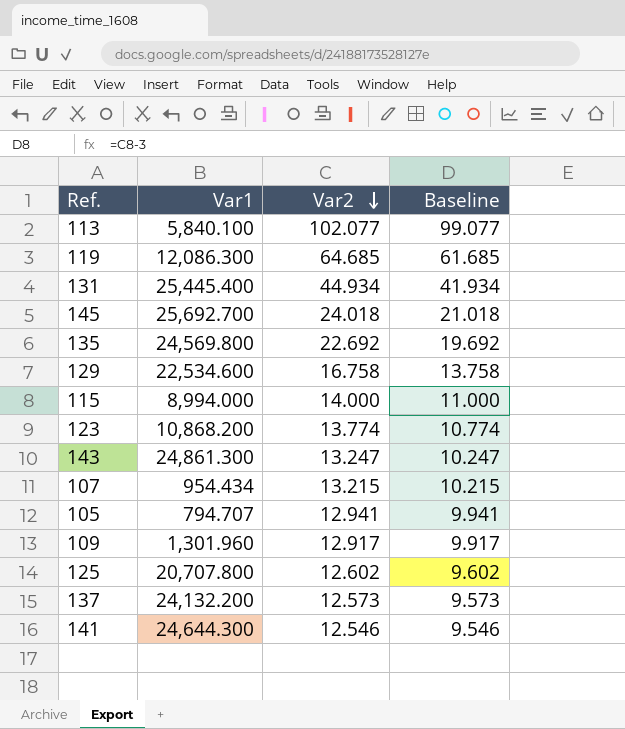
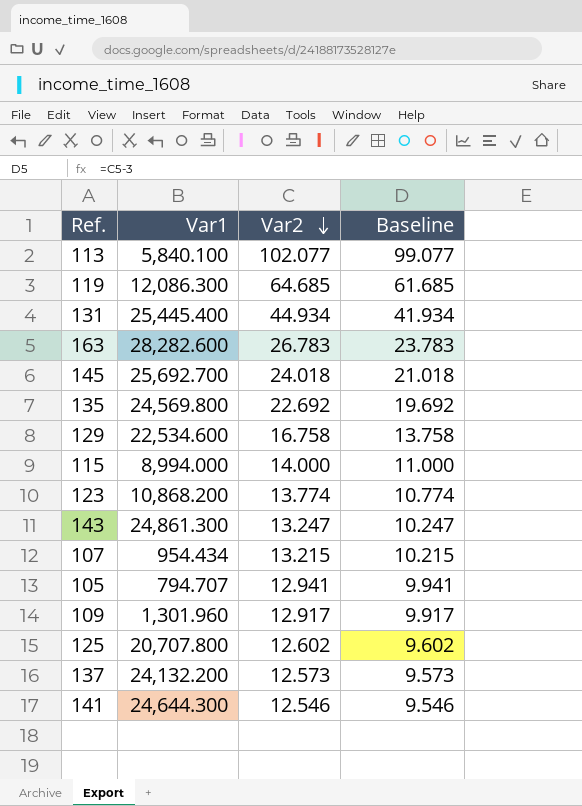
row 163: none -> 28,282.600 | 26.783 | 23.783

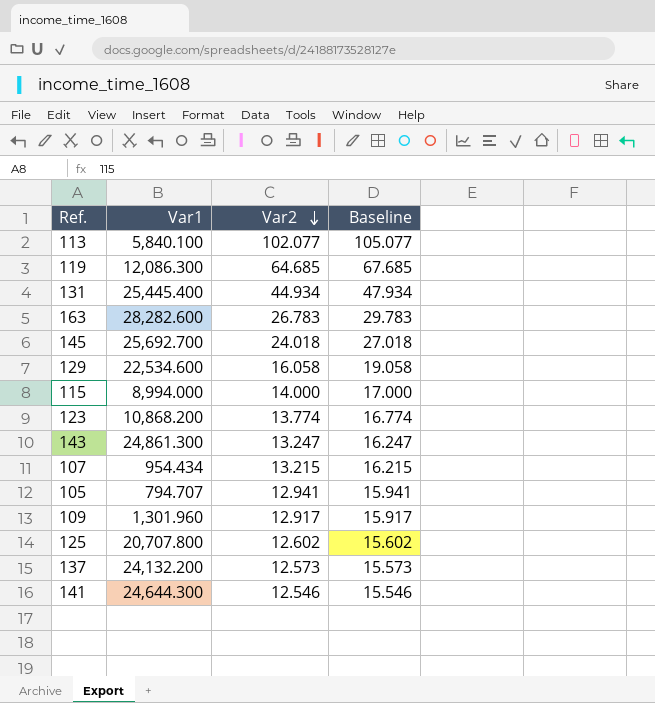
column Baseline | formula: [Var2] - 3 -> [Var2] + 3
row 135: 24,569.800 | 22.692 | 19.692 -> none
129 | Var2: 16.758 -> 16.058

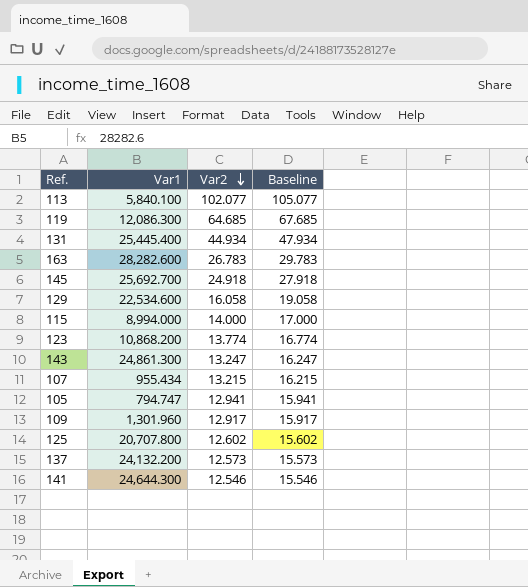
145 | Var2: 24.018 -> 24.918
145 | Baseline: 27.018 -> 27.918
107 | Var1: 954.434 -> 955.434
105 | Var1: 794.707 -> 794.747

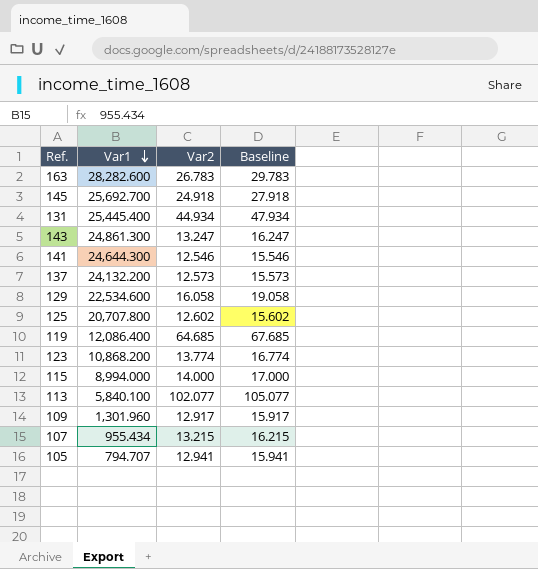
row order: Var2 descending -> Var1 descending
119 | Var1: 12,086.300 -> 12,086.400
105 | Var1: 794.747 -> 794.707

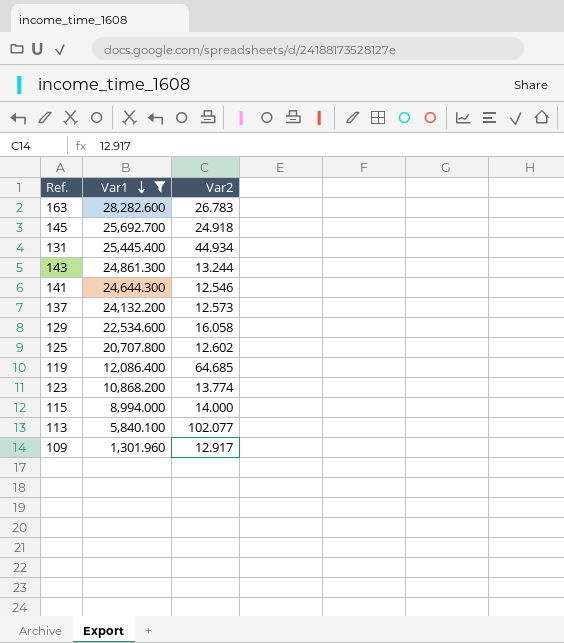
filter: none -> Var1 >= 1,301.960
column Baseline | formula: [Var2] + 3 -> none
143 | Var2: 13.247 -> 13.244

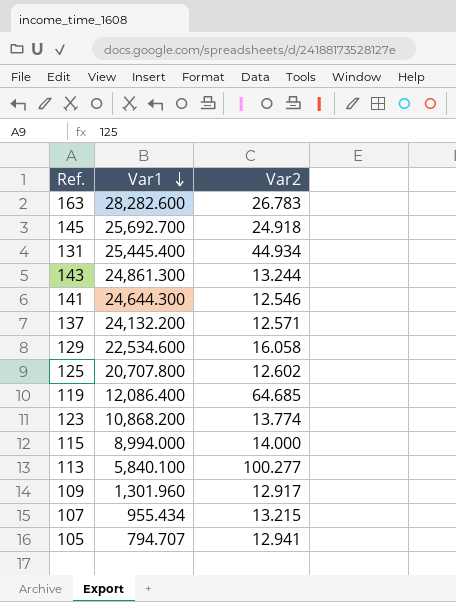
filter: Var1 >= 1,301.960 -> none
137 | Var2: 12.573 -> 12.571
113 | Var2: 102.077 -> 100.277

